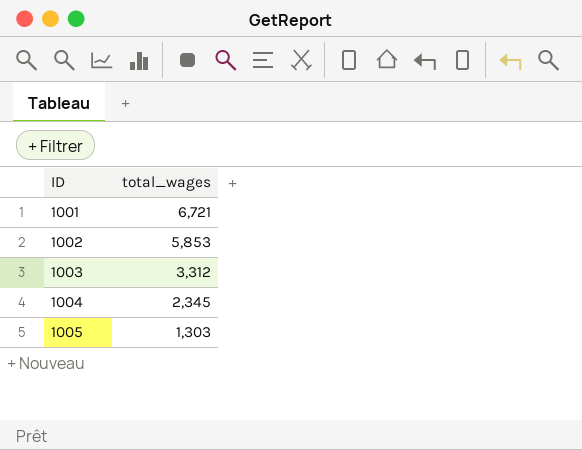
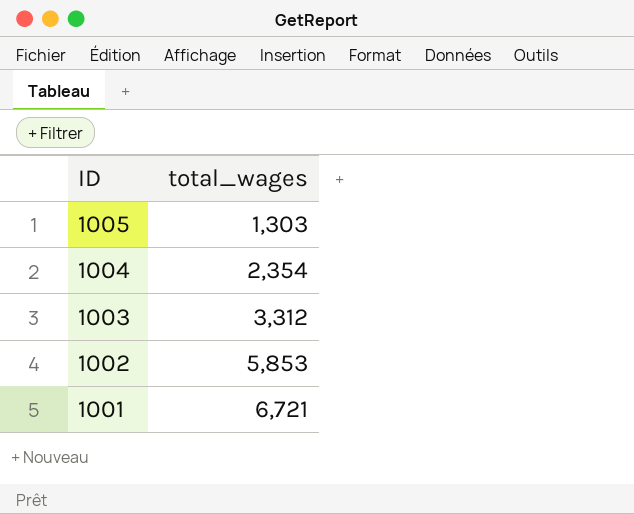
row order: ID ascending -> ID descending
1004 | total_wages: 2,345 -> 2,354

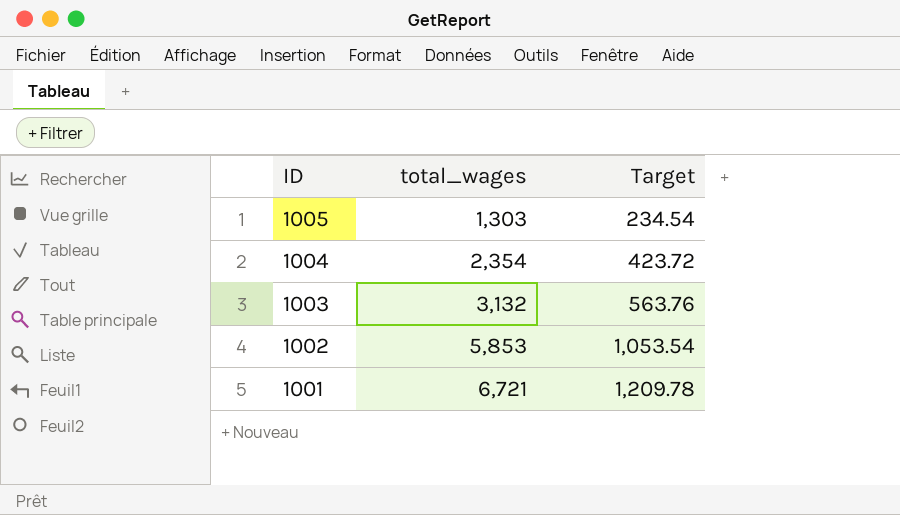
column Target | formula: none -> [total_wages] * 0.18
1003 | total_wages: 3,312 -> 3,132

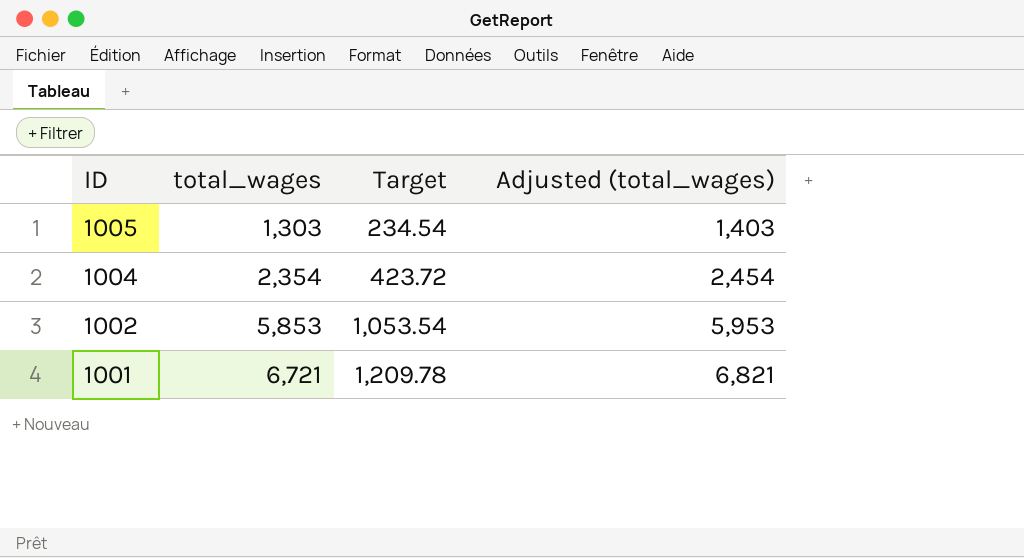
column Adjusted (total_wages) | formula: none -> [total_wages] + 100
row 1003: 3,132 | 563.76 -> none

